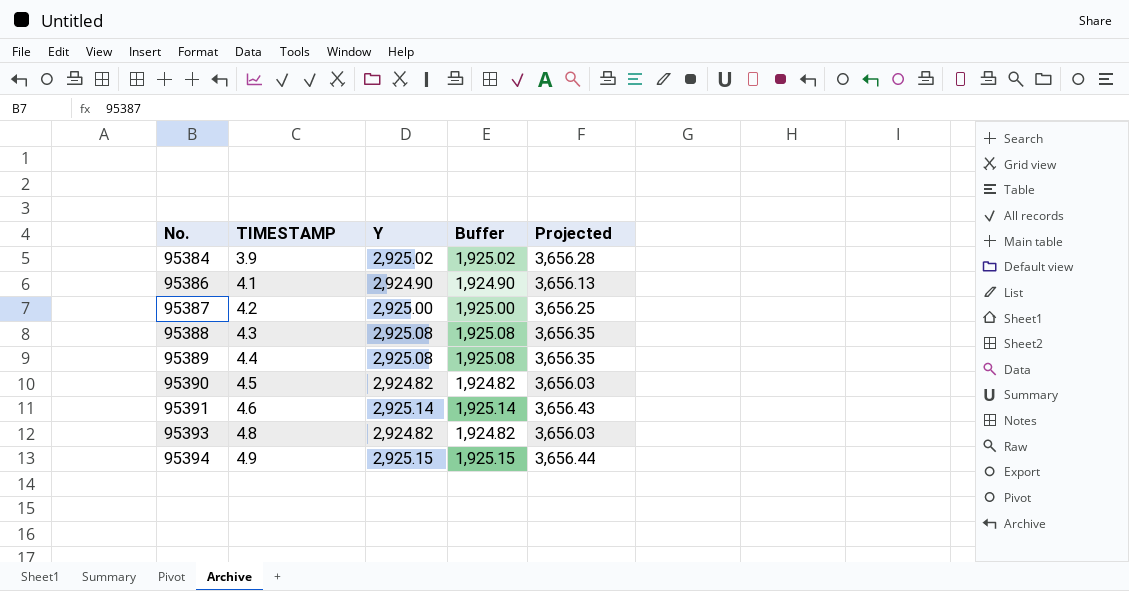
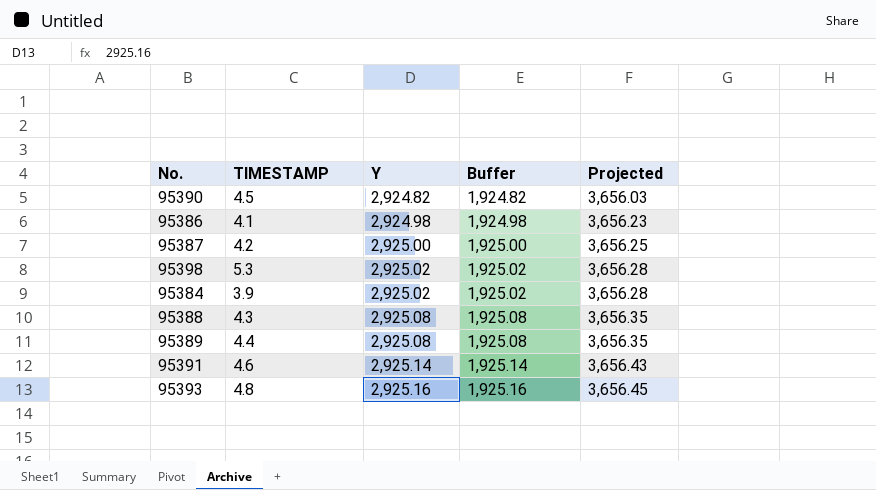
row order: No. ascending -> Y ascending
row 95394: 4.9 | 2,925.15 | 1,925.15 | 3,656.44 -> none
95386 | Y: 2,924.90 -> 2,924.98
95386 | Buffer: 1,924.90 -> 1,924.98
95386 | Projected: 3,656.13 -> 3,656.23
row 95398: none -> 5.3 | 2,925.02 | 1,925.02 | 3,656.28
95393 | Y: 2,924.82 -> 2,925.16
95393 | Buffer: 1,924.82 -> 1,925.16
95393 | Projected: 3,656.03 -> 3,656.45

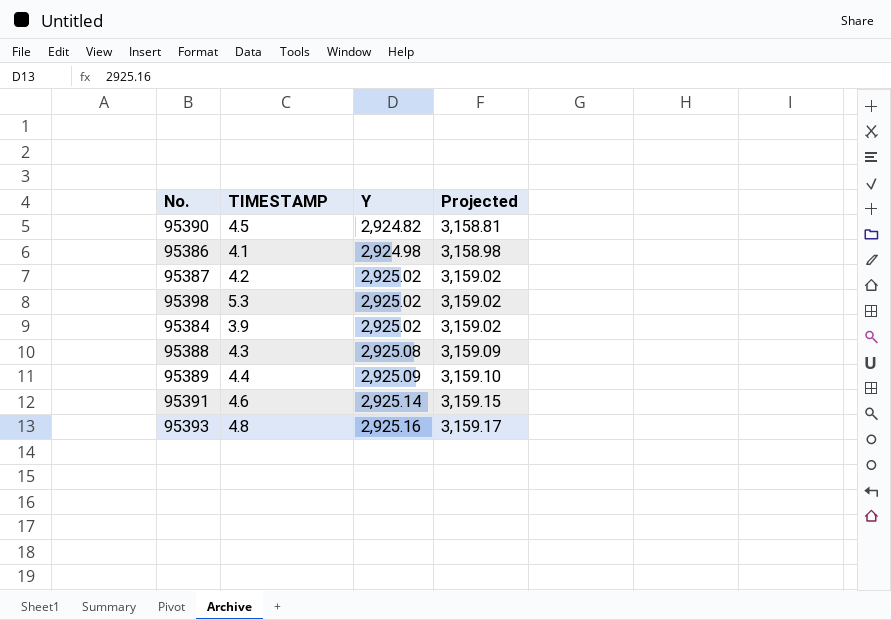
column Buffer | formula: [Y] - 1000 -> none
column Projected | formula: [Y] * 1.25 -> [Y] * 1.08
95387 | Y: 2,925.00 -> 2,925.02
95389 | Y: 2,925.08 -> 2,925.09

